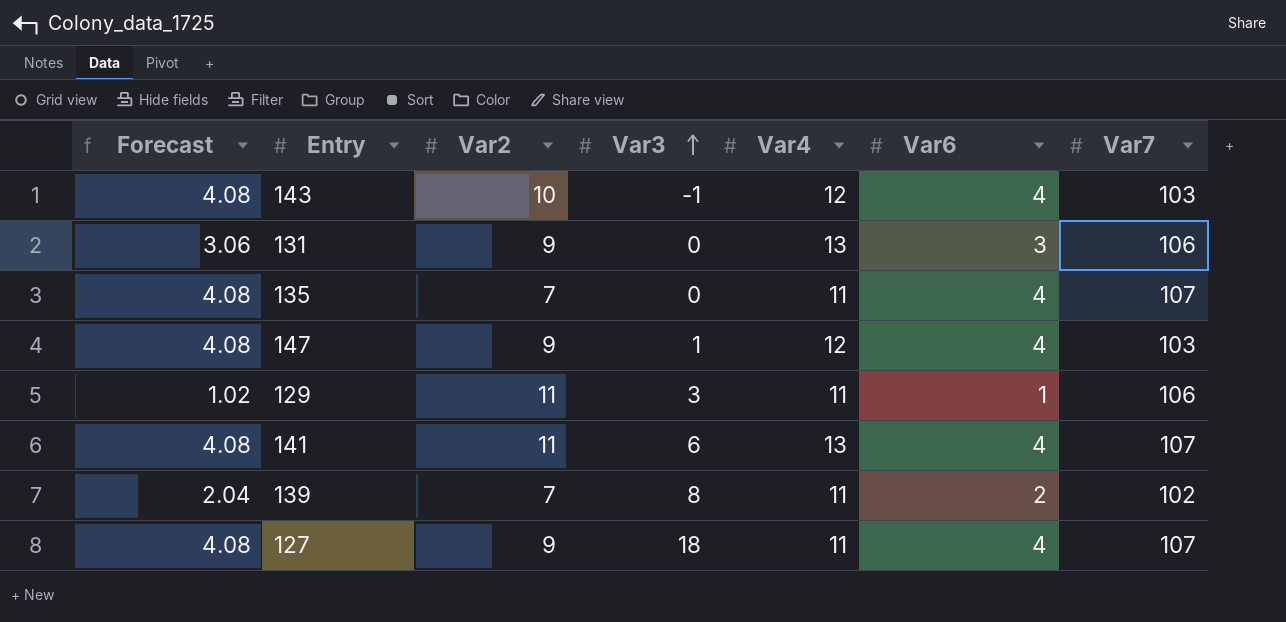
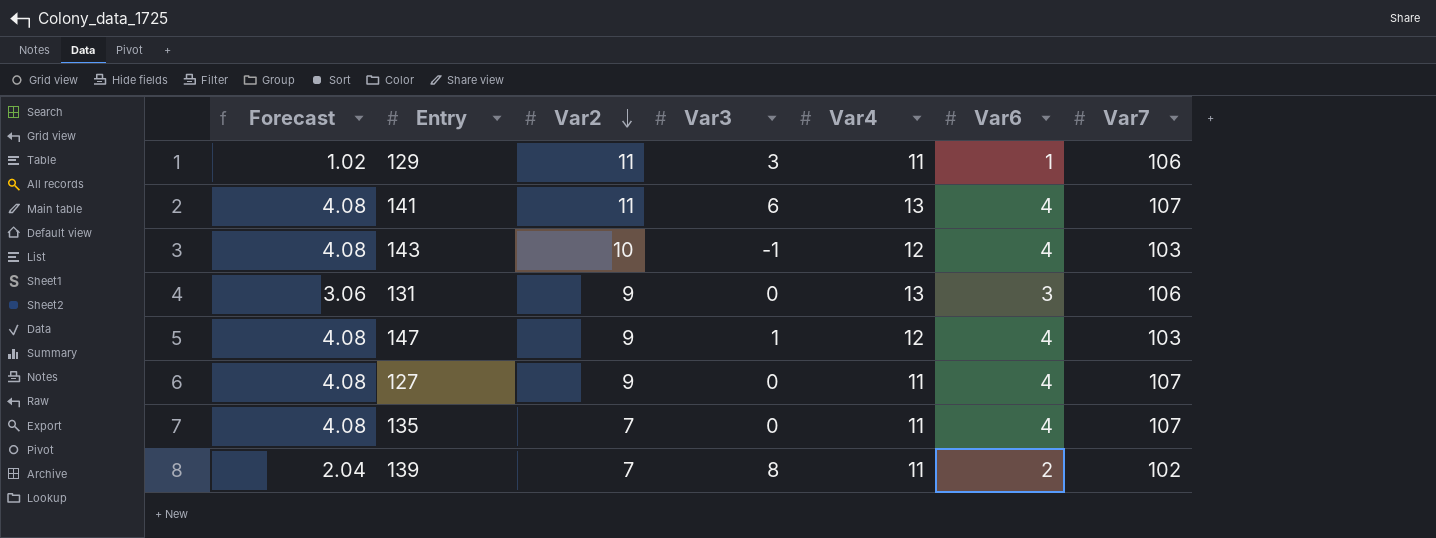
row order: Var3 ascending -> Var2 descending
127 | Var3: 18 -> 0

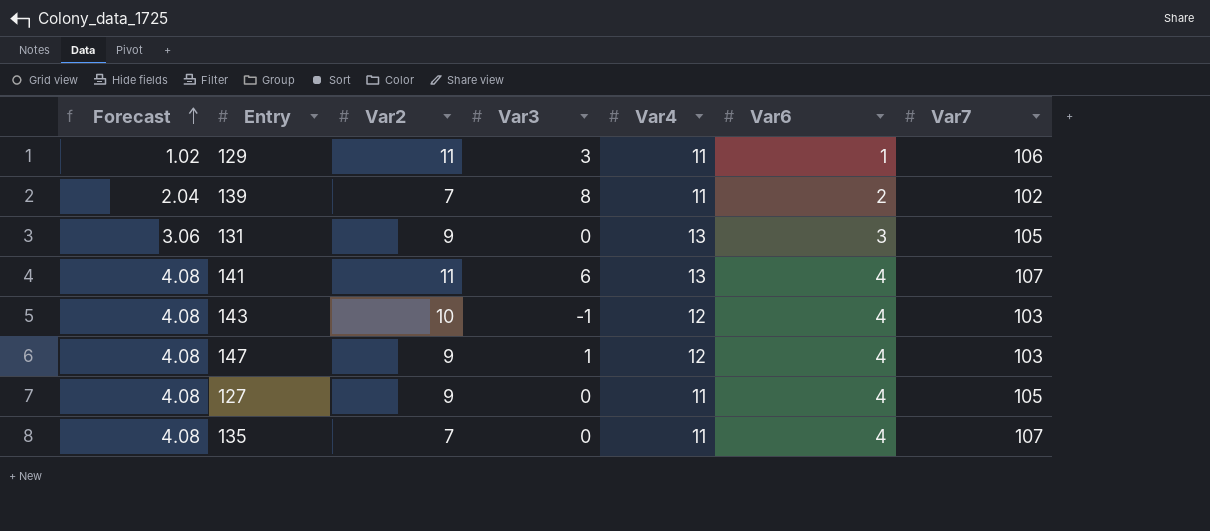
row order: Var2 descending -> Forecast ascending
131 | Var7: 106 -> 105
127 | Var7: 107 -> 105

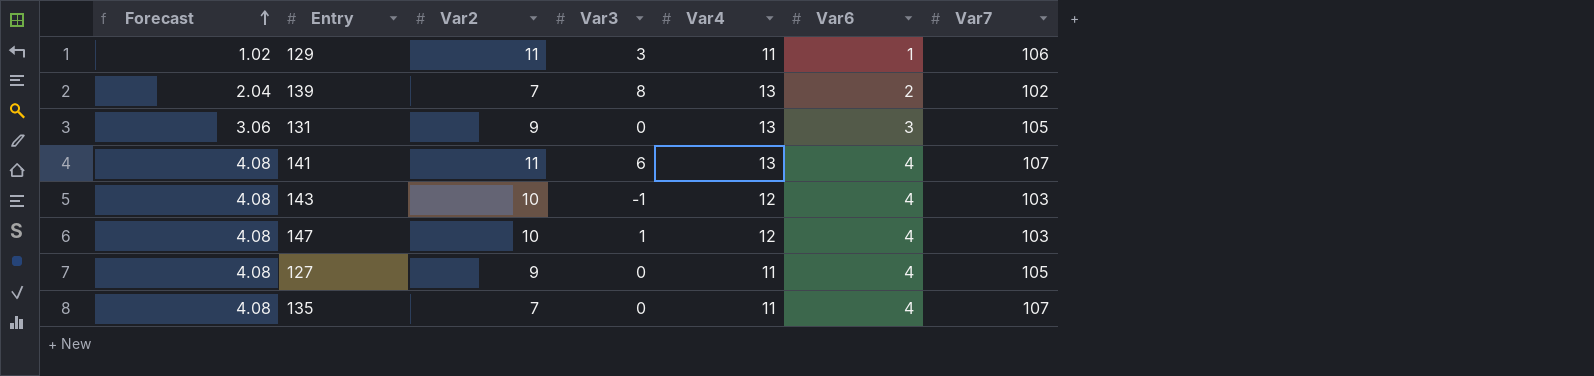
139 | Var4: 11 -> 13
147 | Var2: 9 -> 10

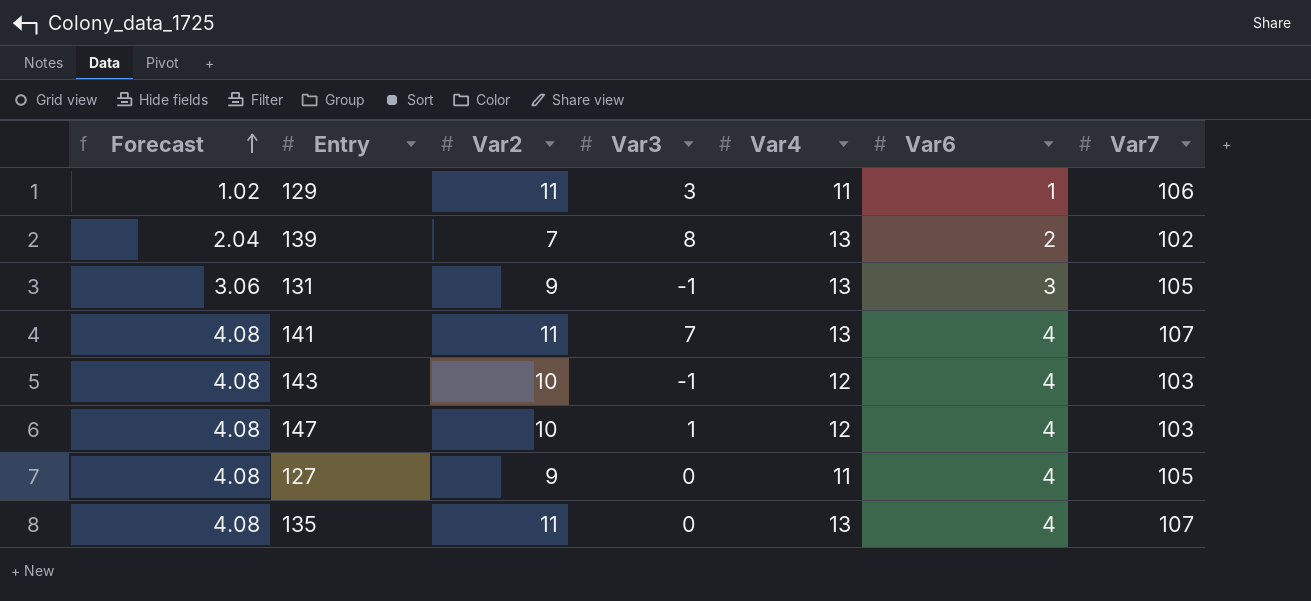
131 | Var3: 0 -> -1
141 | Var3: 6 -> 7
135 | Var2: 7 -> 11
135 | Var4: 11 -> 13

